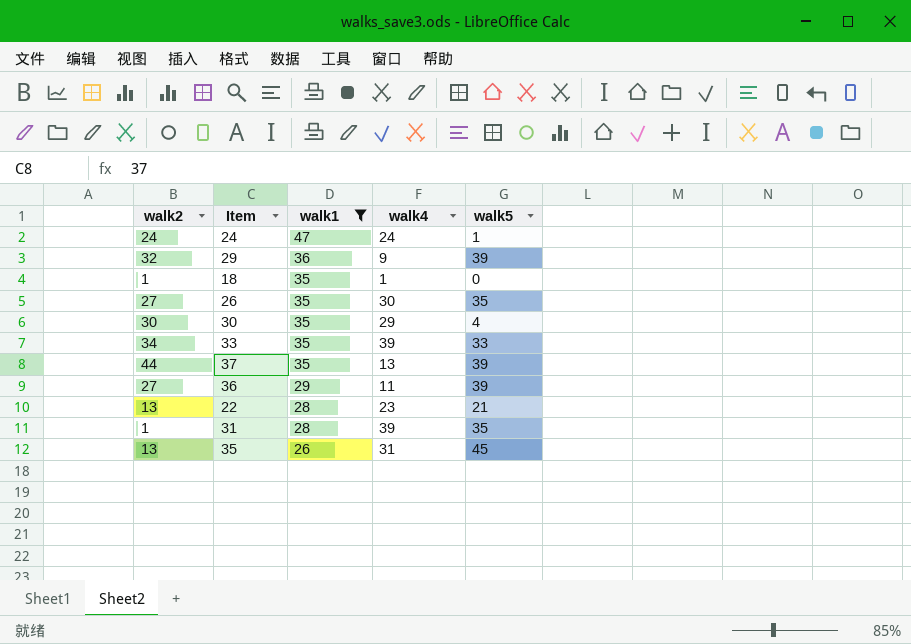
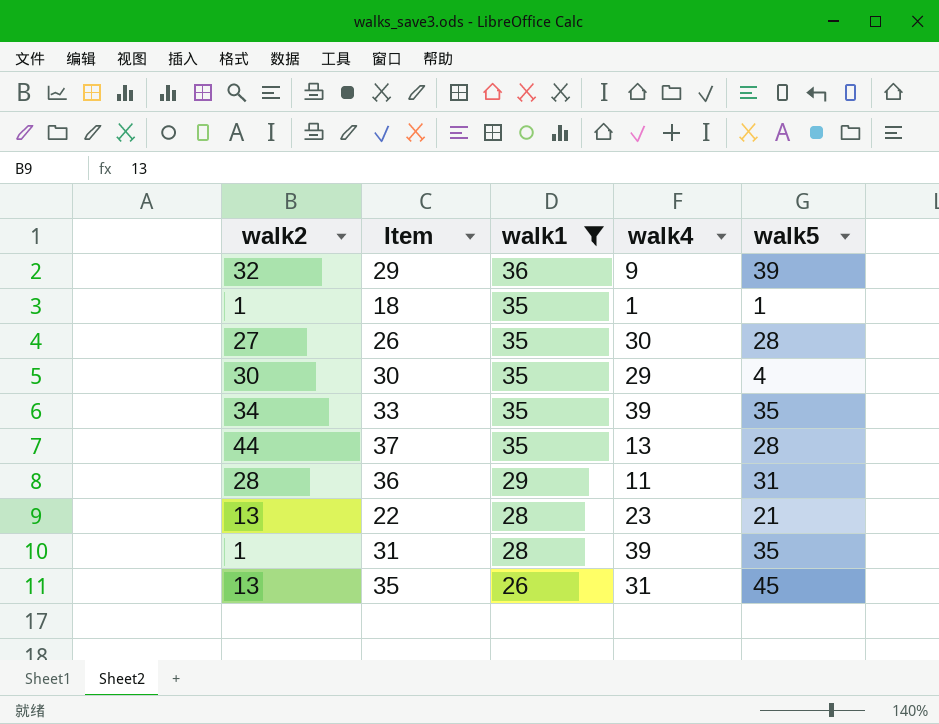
row 24: 24 | 47 | 24 | 1 -> none
18 | walk5: 0 -> 1
26 | walk5: 35 -> 28
33 | walk5: 33 -> 35
37 | walk5: 39 -> 28
36 | walk2: 27 -> 28
36 | walk5: 39 -> 31

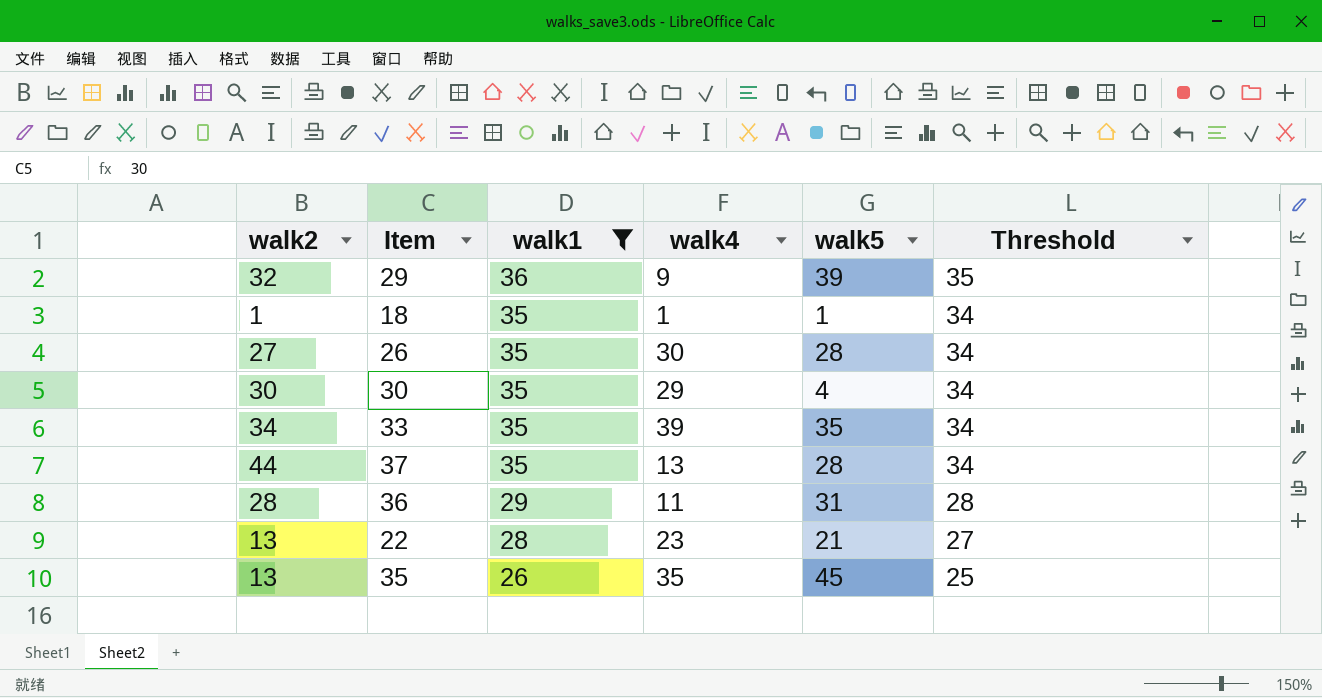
column Threshold | formula: none -> [walk1] - 1
row 31: 1 | 28 | 39 | 35 -> none
35 | walk4: 31 -> 35

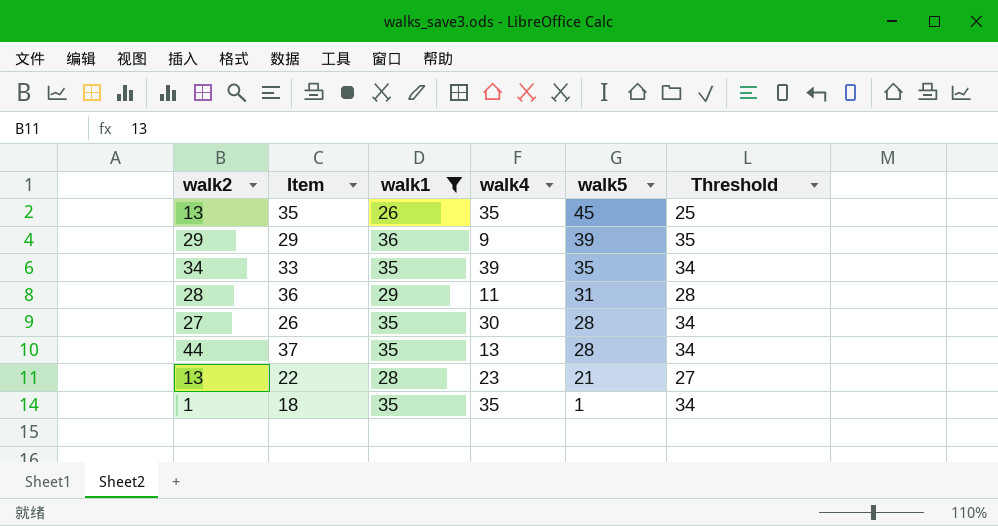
row order: walk1 descending -> walk5 descending
row 30: 30 | 35 | 29 | 4 | 34 -> none
29 | walk2: 32 -> 29
18 | walk4: 1 -> 35

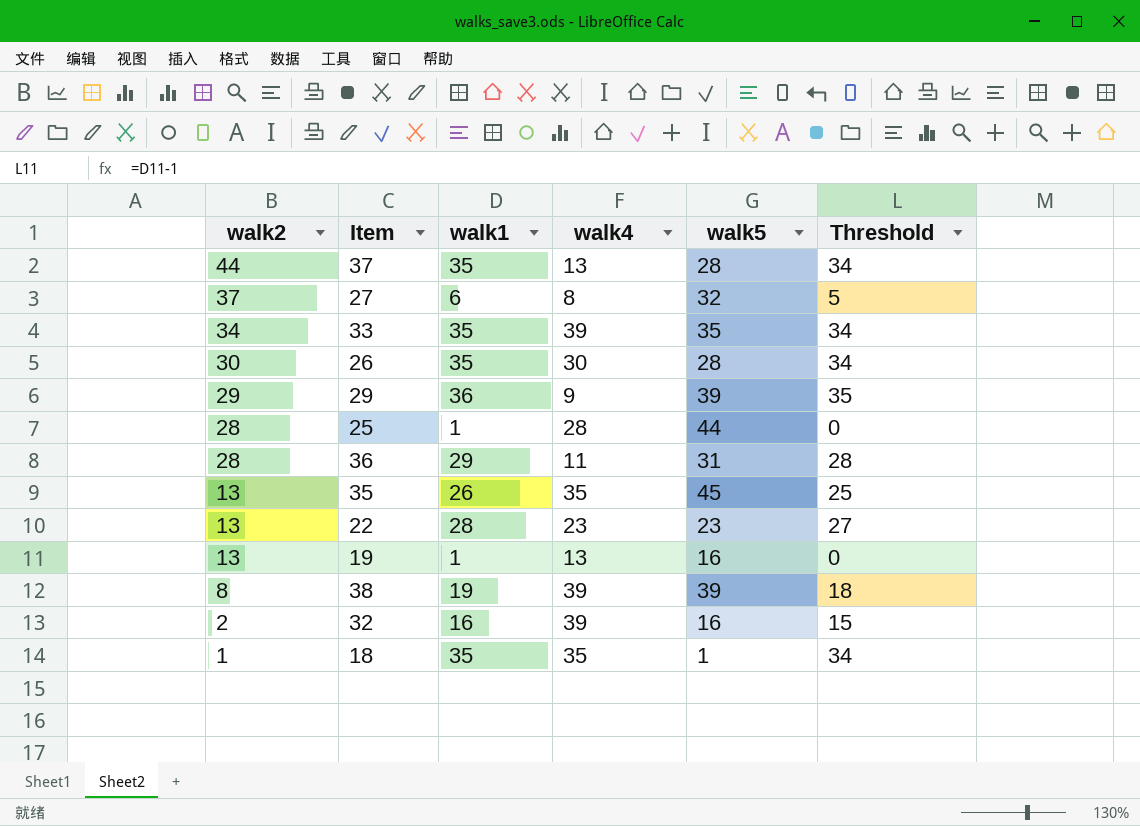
filter: walk1 >= 26 -> none
row order: walk5 descending -> walk2 descending
26 | walk2: 27 -> 30
22 | walk5: 21 -> 23

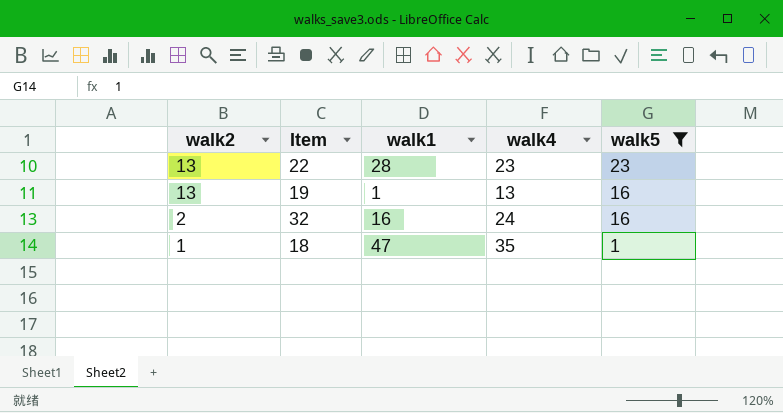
filter: none -> walk5 <= 23
column Threshold | formula: [walk1] - 1 -> none
32 | walk4: 39 -> 24
18 | walk1: 35 -> 47

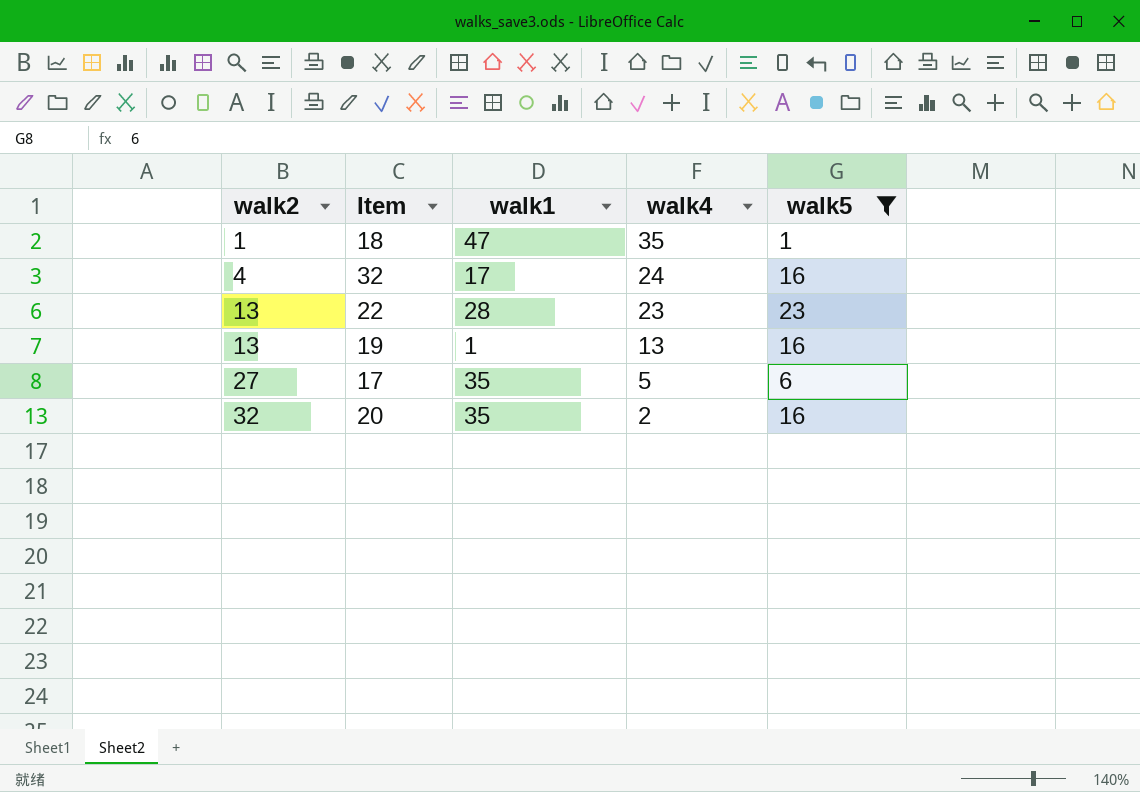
row order: walk2 descending -> walk2 ascending
32 | walk2: 2 -> 4
32 | walk1: 16 -> 17
row 17: none -> 27 | 35 | 5 | 6
row 20: none -> 32 | 35 | 2 | 16

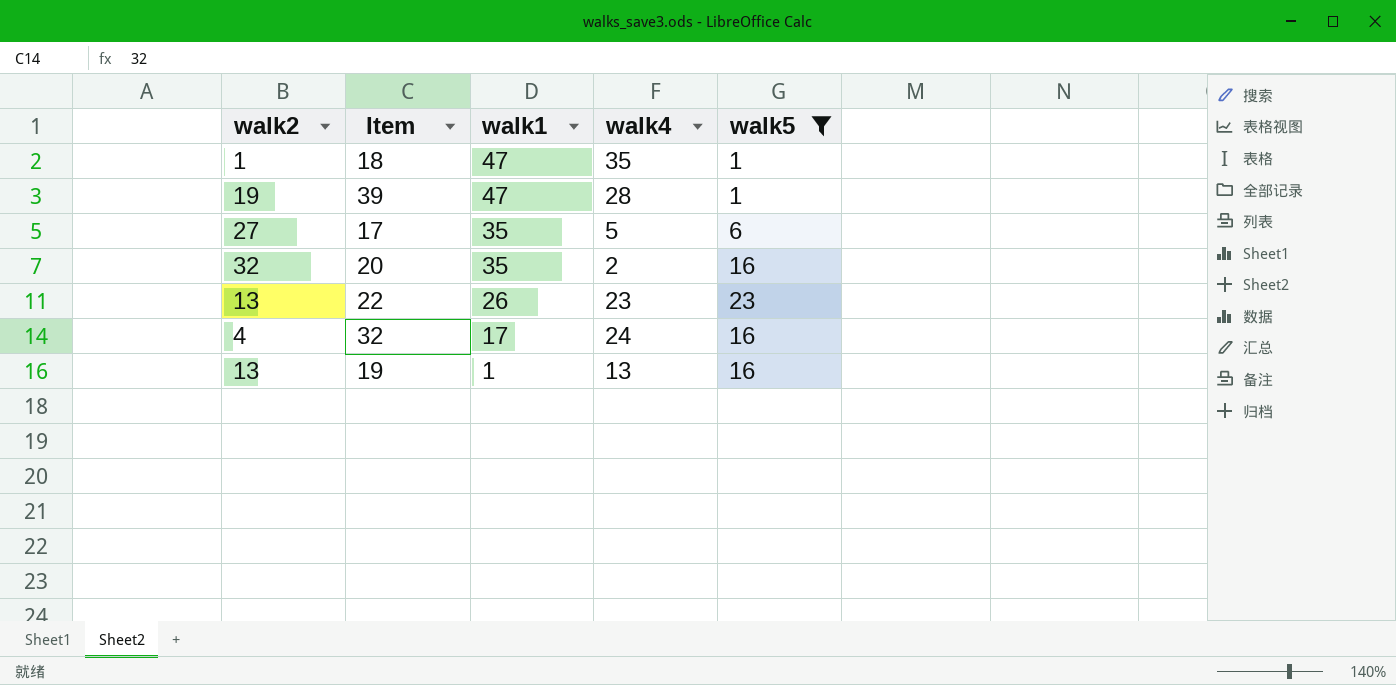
row order: walk2 ascending -> walk1 descending
row 39: none -> 19 | 47 | 28 | 1
22 | walk1: 28 -> 26

